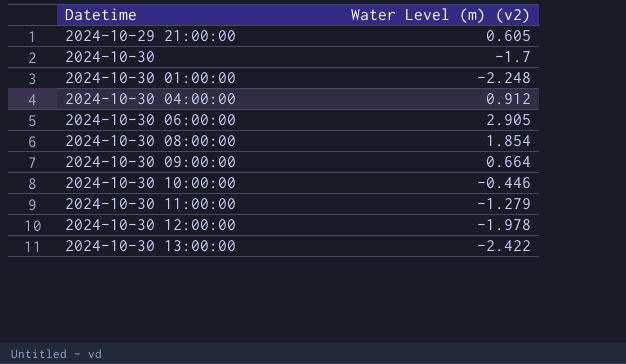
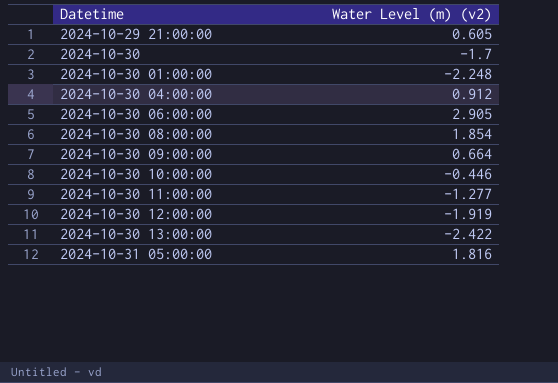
2024-10-30 11:00:00 | Water Level (m) (v2): -1.279 -> -1.277
2024-10-30 12:00:00 | Water Level (m) (v2): -1.978 -> -1.919
row 2024-10-31 05:00:00: none -> 1.816

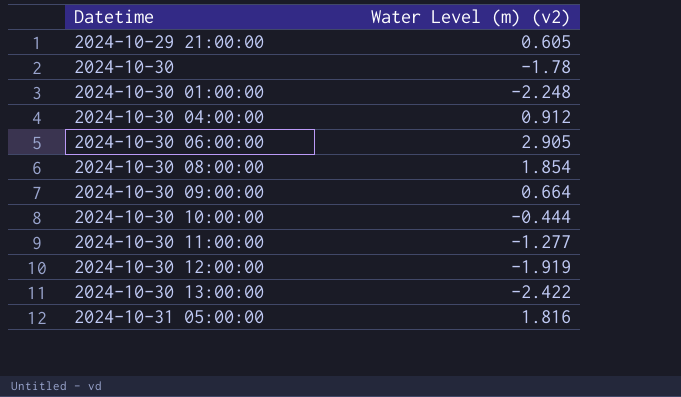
2024-10-30 | Water Level (m) (v2): -1.7 -> -1.78
2024-10-30 10:00:00 | Water Level (m) (v2): -0.446 -> -0.444

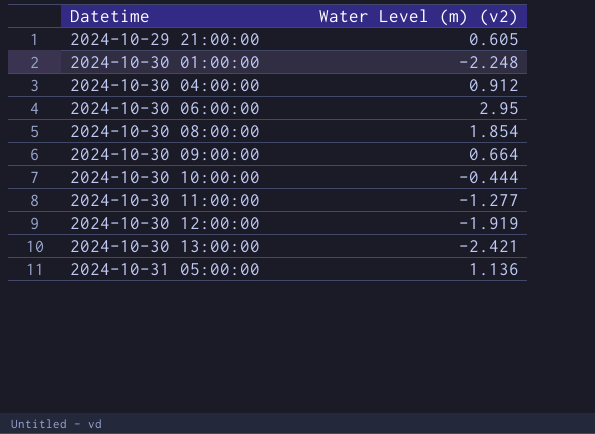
row 2024-10-30: -1.78 -> none
2024-10-30 06:00:00 | Water Level (m) (v2): 2.905 -> 2.95
2024-10-30 13:00:00 | Water Level (m) (v2): -2.422 -> -2.421
2024-10-31 05:00:00 | Water Level (m) (v2): 1.816 -> 1.136

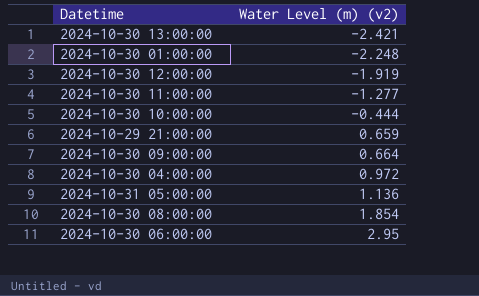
row order: Datetime ascending -> Water Level (m) (v2) ascending
2024-10-29 21:00:00 | Water Level (m) (v2): 0.605 -> 0.659
2024-10-30 04:00:00 | Water Level (m) (v2): 0.912 -> 0.972

